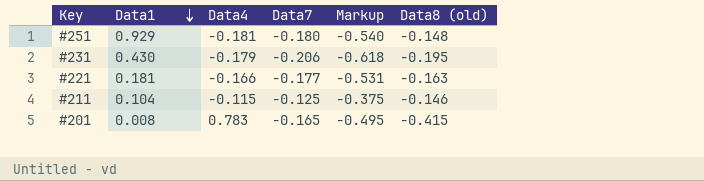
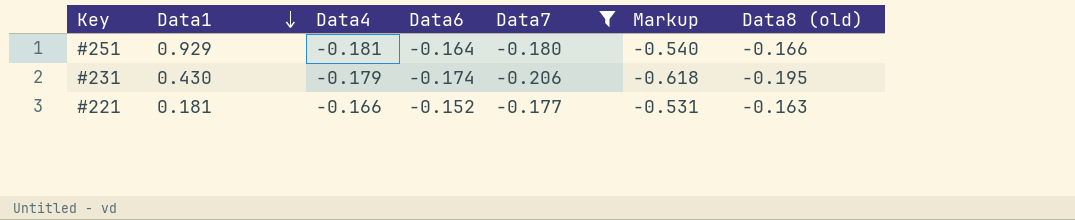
filter: none -> Data7 <= -0.177
column Data6 | position: none -> 4
#251 | Data8 (old): -0.148 -> -0.166

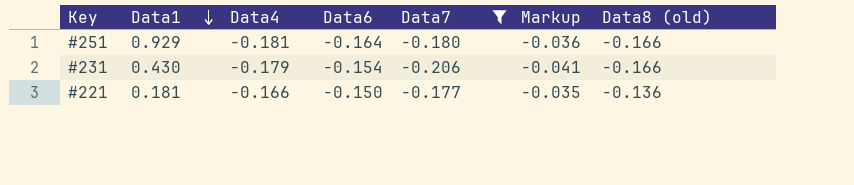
column Markup | formula: [Data7] * 3 -> [Data7] * 0.2
#231 | Data6: -0.174 -> -0.154
#231 | Data8 (old): -0.195 -> -0.166
#221 | Data6: -0.152 -> -0.150
#221 | Data8 (old): -0.163 -> -0.136

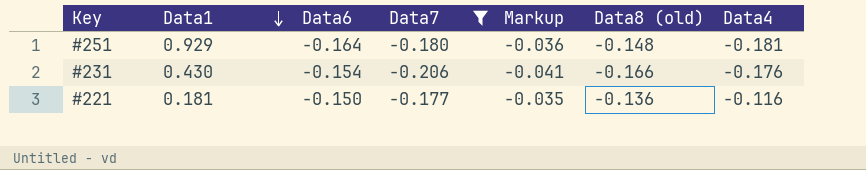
column Data4 | position: 3 -> 7
#251 | Data8 (old): -0.166 -> -0.148
#231 | Data4: -0.179 -> -0.176
#221 | Data4: -0.166 -> -0.116

